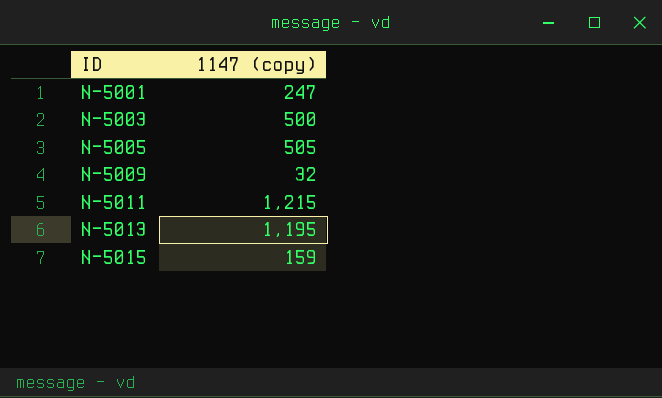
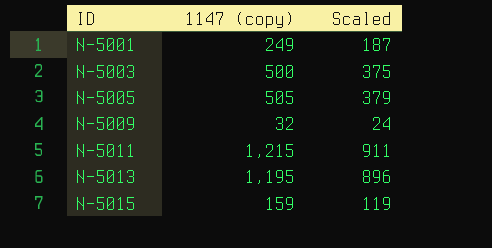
column Scaled | formula: none -> [1147 (copy)] * 0.75
N-5001 | 1147 (copy): 247 -> 249

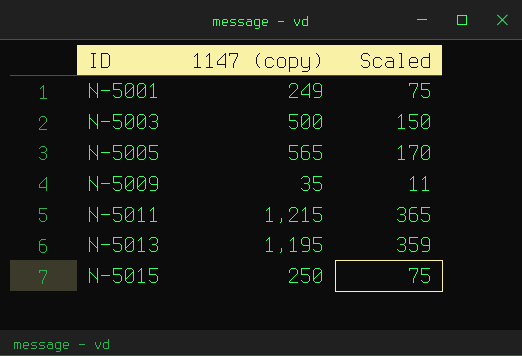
column Scaled | formula: [1147 (copy)] * 0.75 -> [1147 (copy)] * 0.3
N-5005 | 1147 (copy): 505 -> 565
N-5009 | 1147 (copy): 32 -> 35
N-5015 | 1147 (copy): 159 -> 250

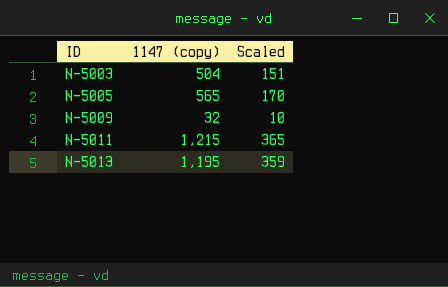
row N-5001: 249 | 75 -> none
row N-5015: 250 | 75 -> none
N-5003 | 1147 (copy): 500 -> 504
N-5003 | Scaled: 150 -> 151
N-5009 | 1147 (copy): 35 -> 32
N-5009 | Scaled: 11 -> 10

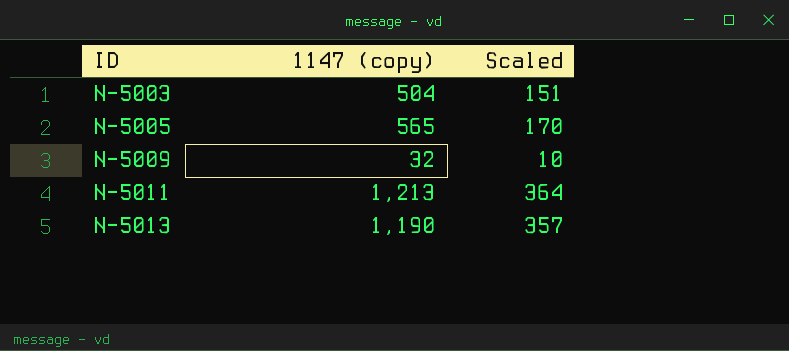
N-5011 | 1147 (copy): 1,215 -> 1,213
N-5011 | Scaled: 365 -> 364
N-5013 | 1147 (copy): 1,195 -> 1,190
N-5013 | Scaled: 359 -> 357

